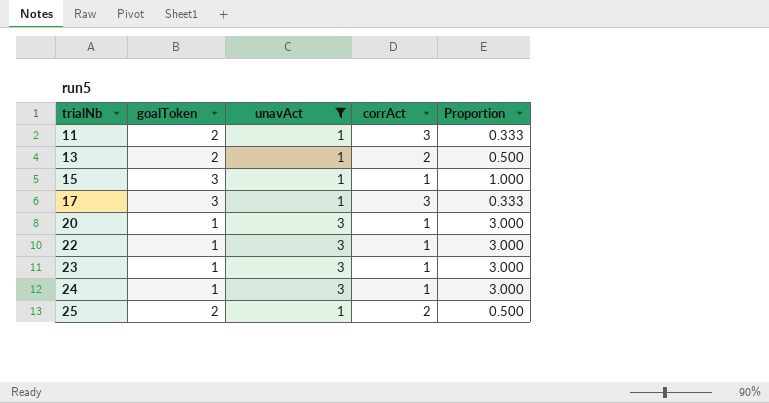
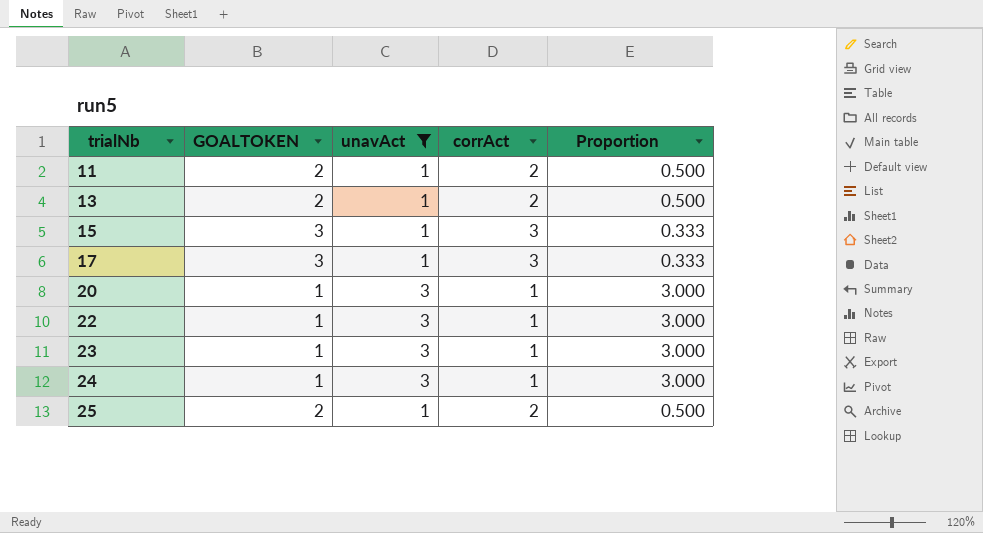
column name: goalToken -> GOALTOKEN
11 | corrAct: 3 -> 2
11 | Proportion: 0.333 -> 0.500
15 | corrAct: 1 -> 3
15 | Proportion: 1.000 -> 0.333

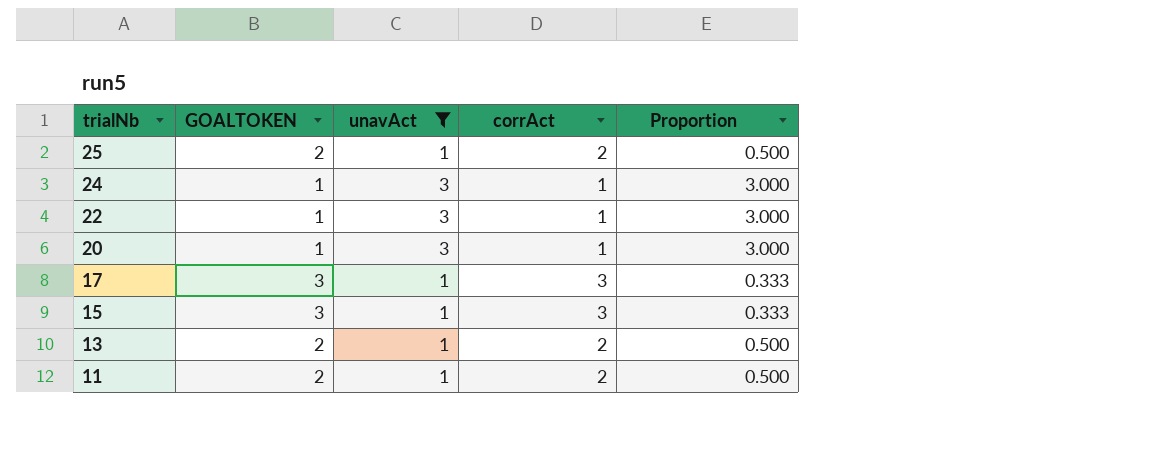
row order: trialNb ascending -> trialNb descending
row 23: 1 | 3 | 1 | 3.000 -> none

